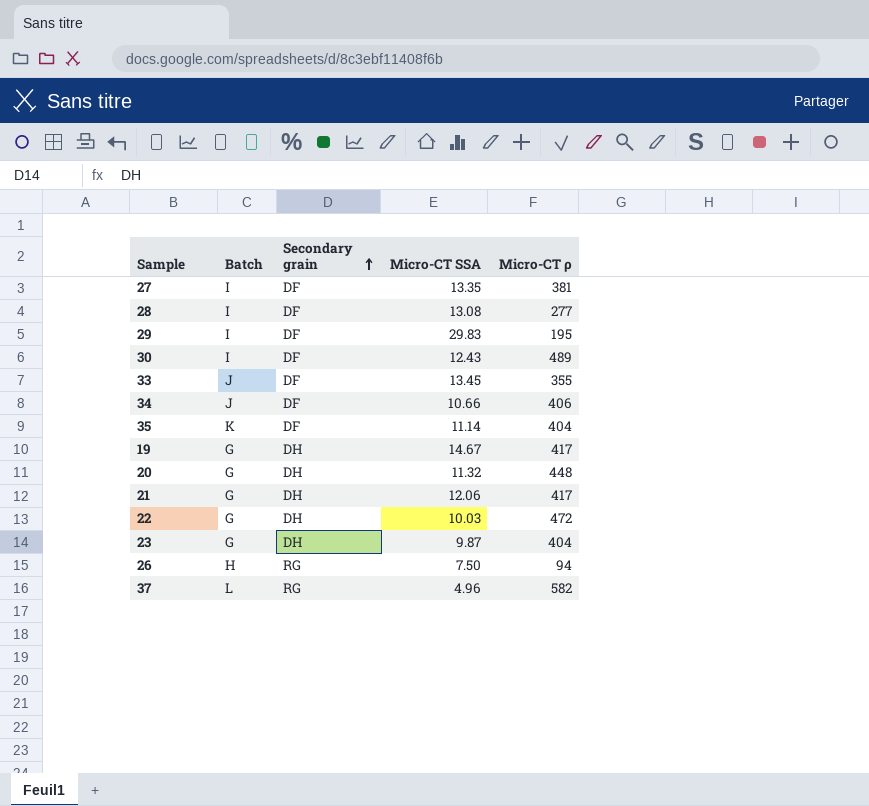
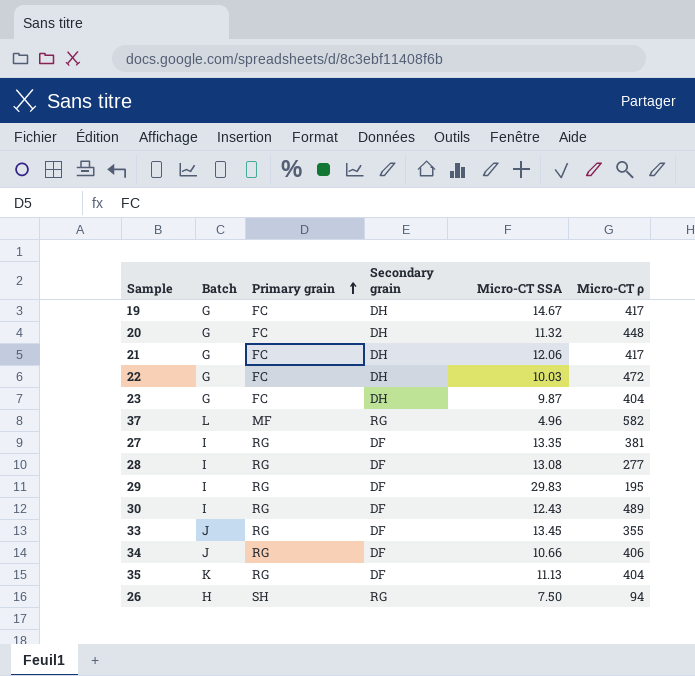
row order: Secondary grain ascending -> Primary grain ascending
column Primary grain | position: none -> 3
35 | Micro-CT SSA: 11.14 -> 11.13

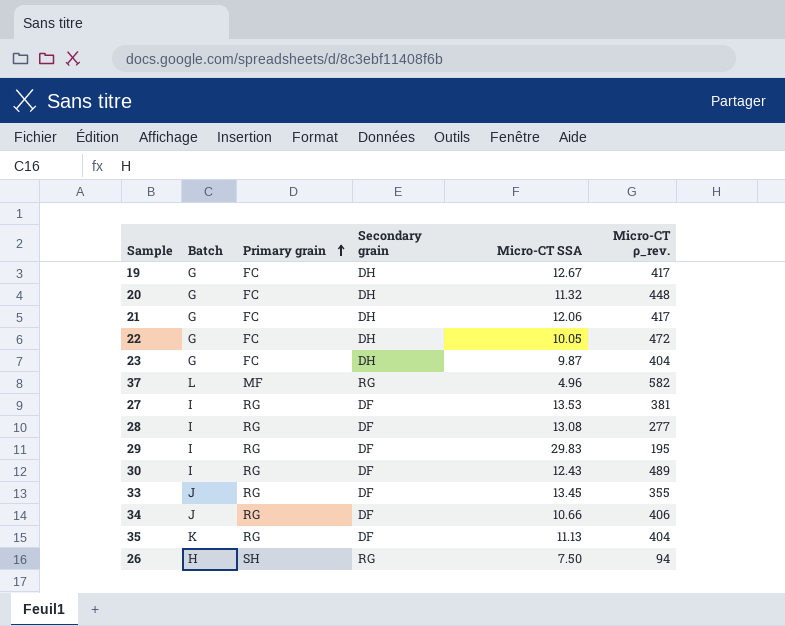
column name: Micro-CT ρ -> Micro-CT ρ_rev.
19 | Micro-CT SSA: 14.67 -> 12.67
22 | Micro-CT SSA: 10.03 -> 10.05
27 | Micro-CT SSA: 13.35 -> 13.53

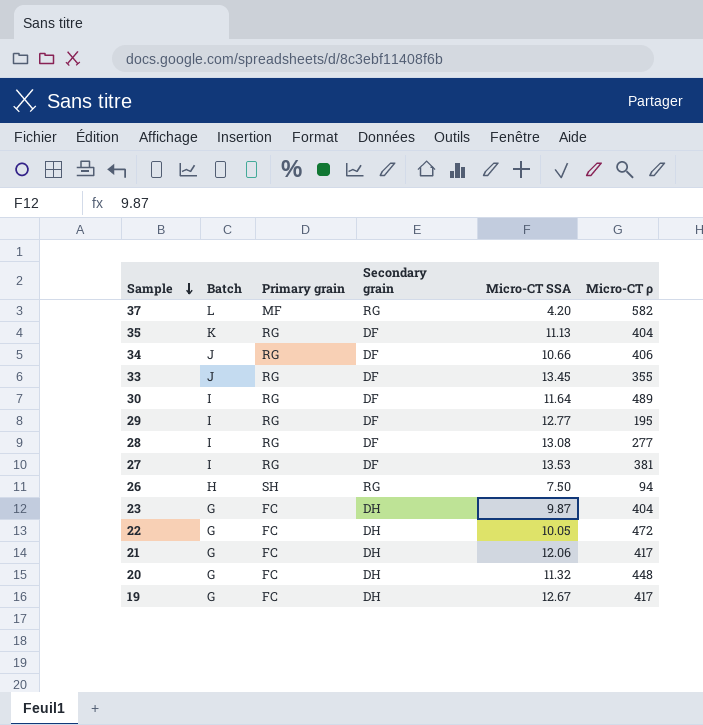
row order: Primary grain ascending -> Sample descending
column name: Micro-CT ρ_rev. -> Micro-CT ρ
37 | Micro-CT SSA: 4.96 -> 4.20
30 | Micro-CT SSA: 12.43 -> 11.64
29 | Micro-CT SSA: 29.83 -> 12.77

